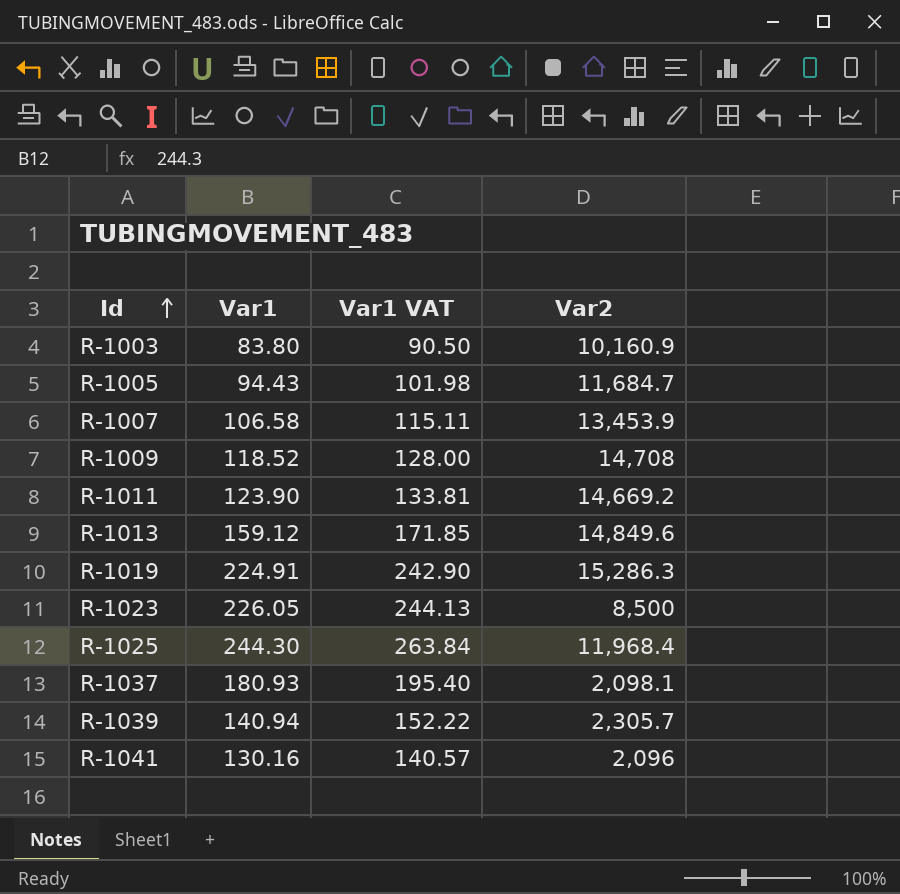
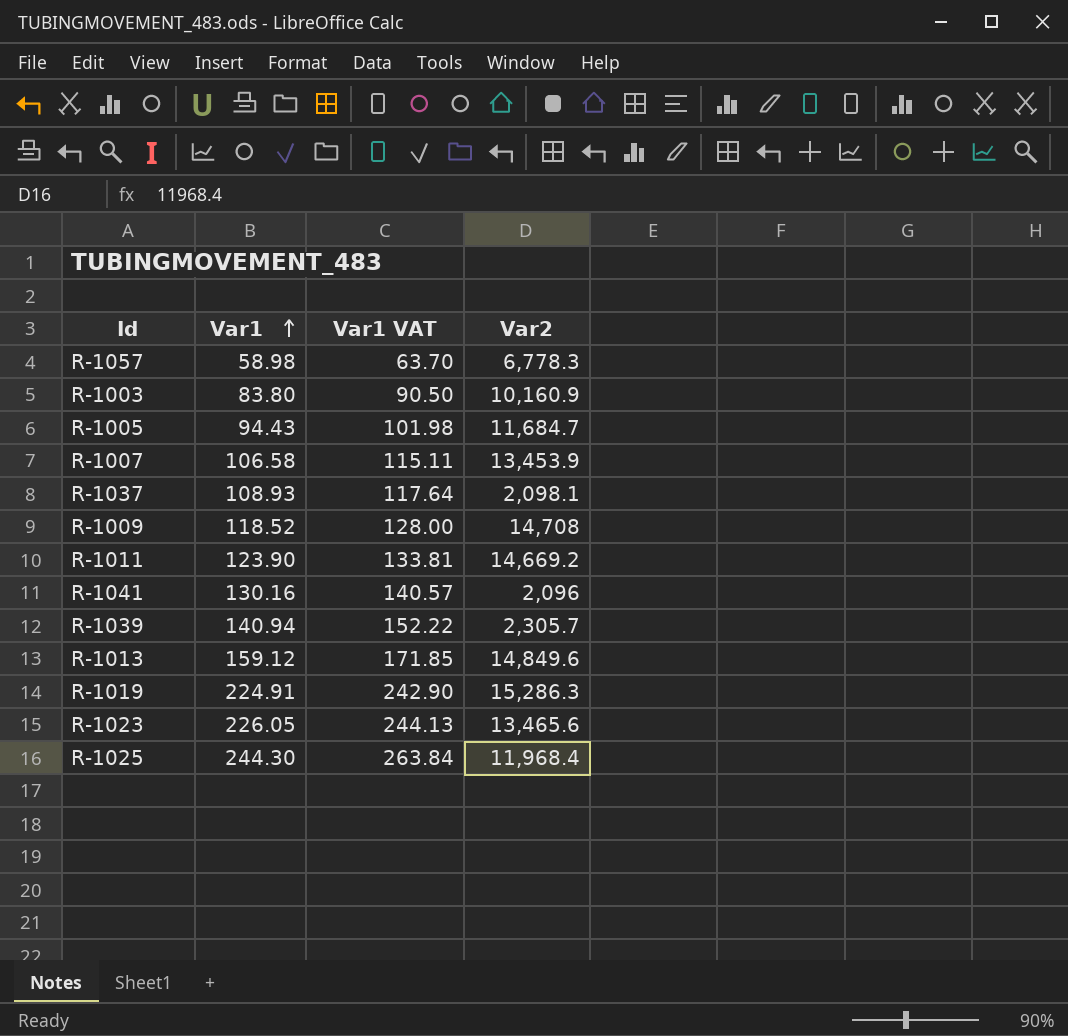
row order: Id ascending -> Var1 ascending
row R-1057: none -> 58.98 | 63.70 | 6,778.3
R-1037 | Var1: 180.93 -> 108.93
R-1037 | Var1 VAT: 195.40 -> 117.64
R-1023 | Var2: 8,500 -> 13,465.6

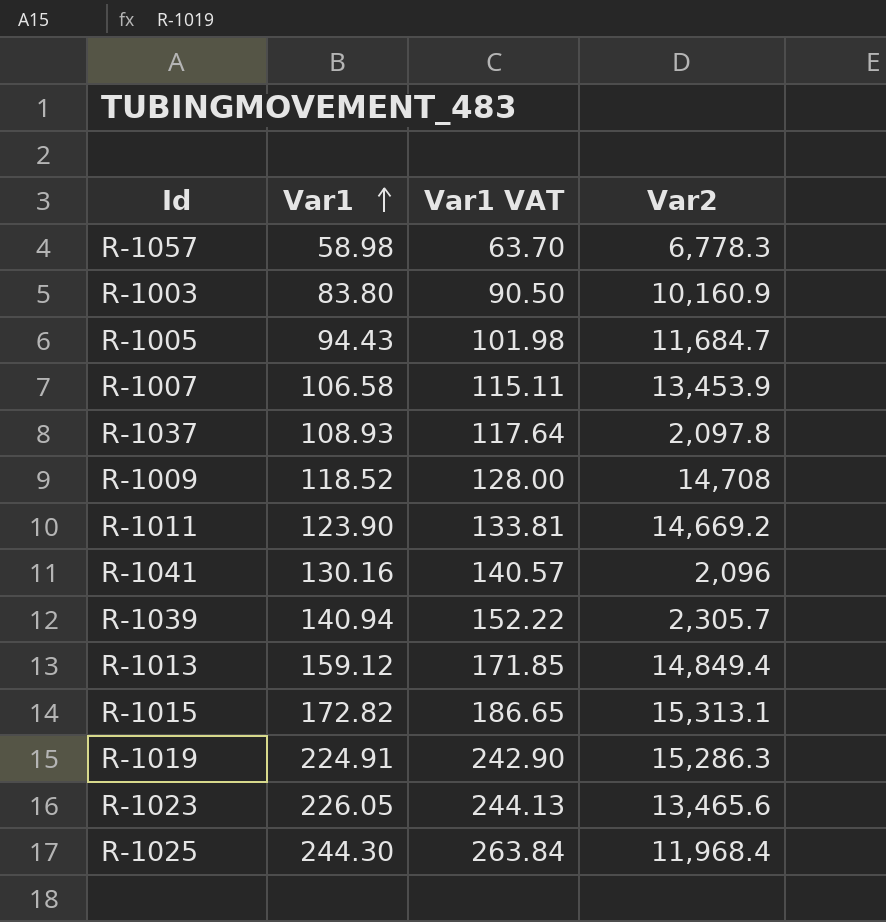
R-1037 | Var2: 2,098.1 -> 2,097.8
R-1013 | Var2: 14,849.6 -> 14,849.4
row R-1015: none -> 172.82 | 186.65 | 15,313.1

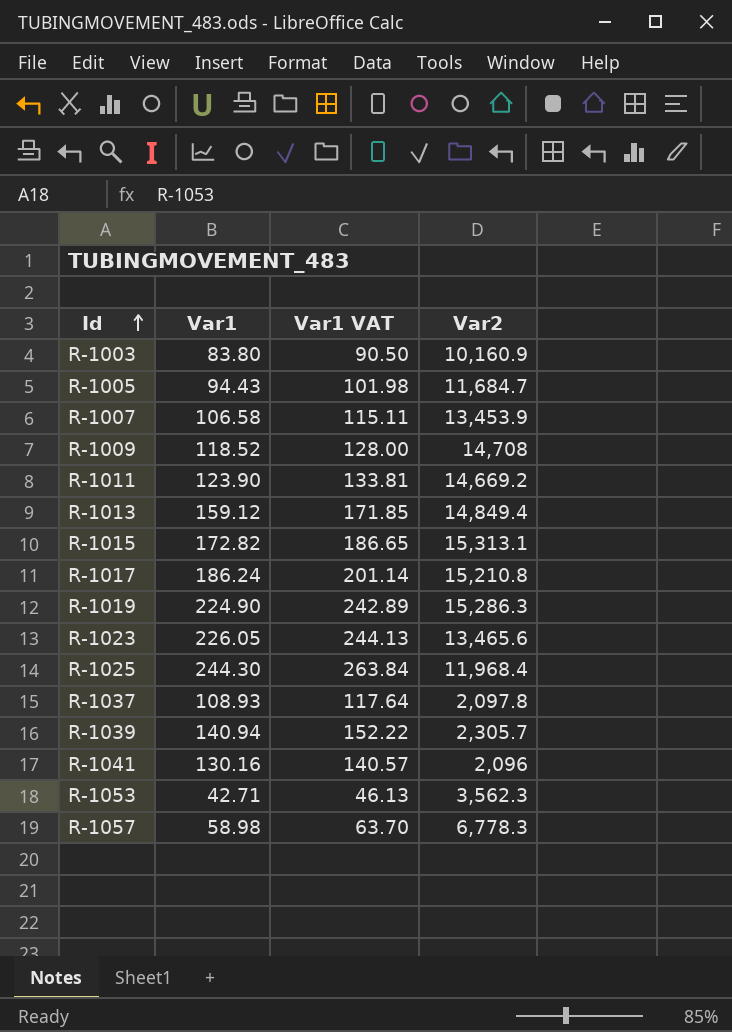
row order: Var1 ascending -> Id ascending
row R-1017: none -> 186.24 | 201.14 | 15,210.8
R-1019 | Var1: 224.91 -> 224.90
R-1019 | Var1 VAT: 242.90 -> 242.89
row R-1053: none -> 42.71 | 46.13 | 3,562.3

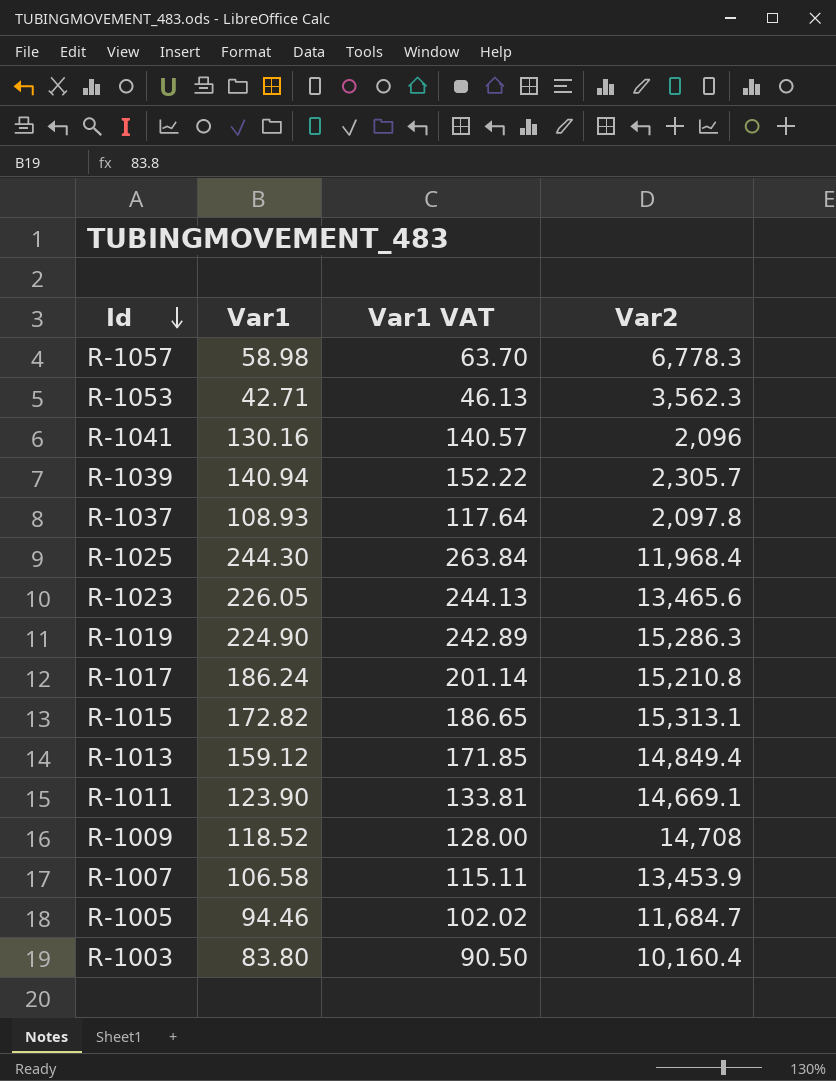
row order: Id ascending -> Id descending
R-1011 | Var2: 14,669.2 -> 14,669.1
R-1005 | Var1: 94.43 -> 94.46
R-1005 | Var1 VAT: 101.98 -> 102.02
R-1003 | Var2: 10,160.9 -> 10,160.4

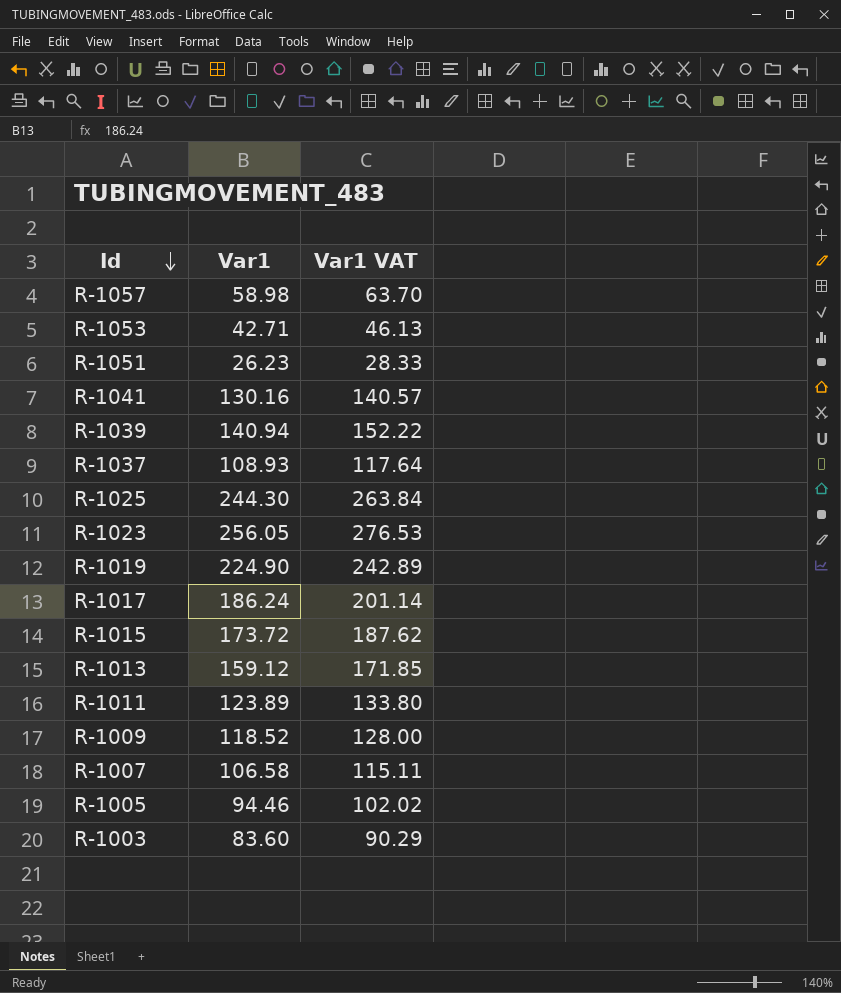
column Var2 | position: 4 -> none
row R-1051: none -> 26.23 | 28.33
R-1023 | Var1: 226.05 -> 256.05
R-1023 | Var1 VAT: 244.13 -> 276.53
R-1015 | Var1: 172.82 -> 173.72
R-1015 | Var1 VAT: 186.65 -> 187.62
R-1011 | Var1: 123.90 -> 123.89
R-1011 | Var1 VAT: 133.81 -> 133.80
R-1003 | Var1: 83.80 -> 83.60
R-1003 | Var1 VAT: 90.50 -> 90.29

